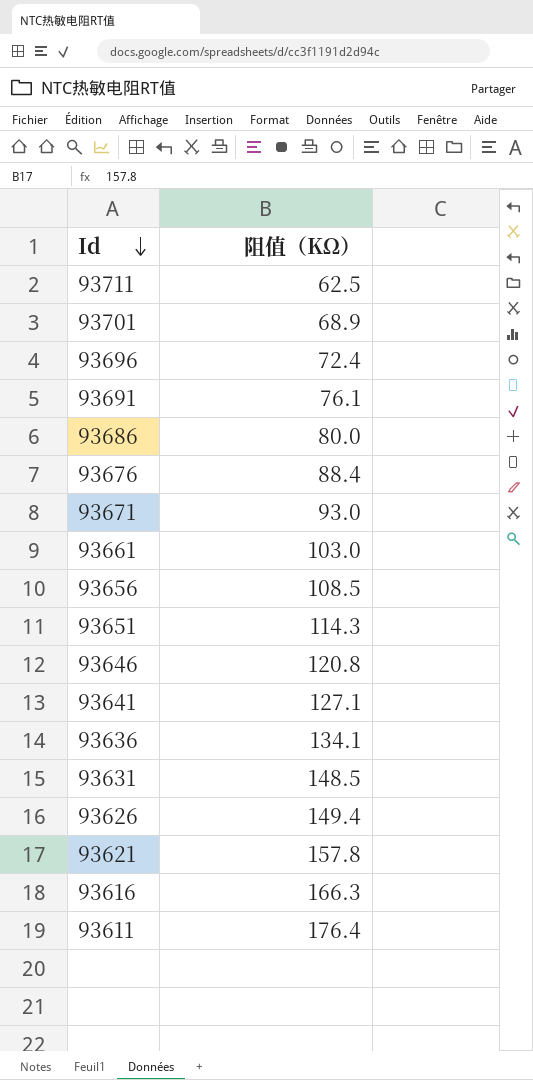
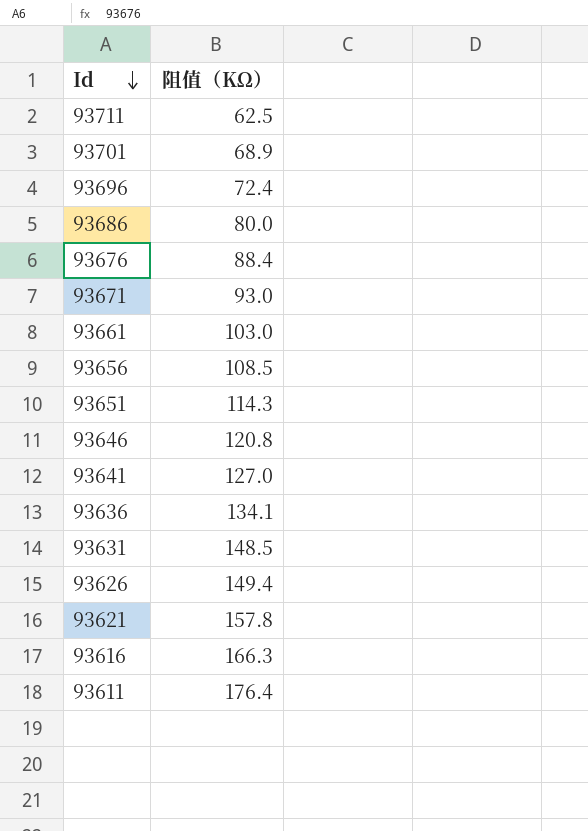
row 93691: 76.1 -> none
93641 | 阻值（KΩ）: 127.1 -> 127.0

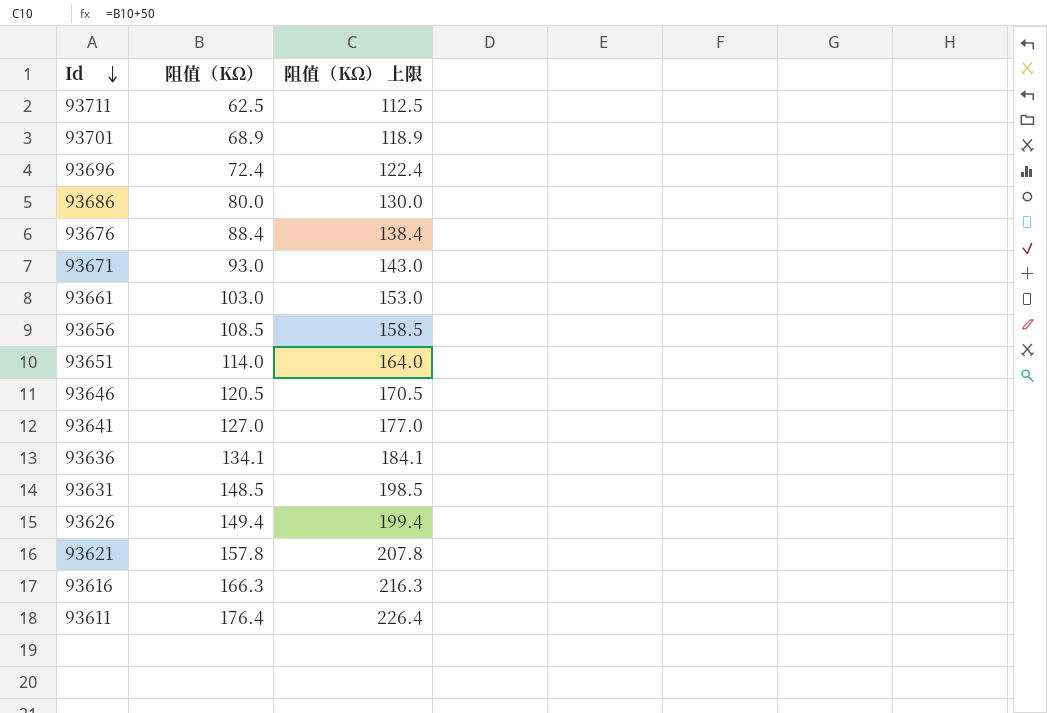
column 阻值（KΩ） 上限 | formula: none -> [阻值（KΩ）] + 50
93651 | 阻值（KΩ）: 114.3 -> 114.0
93646 | 阻值（KΩ）: 120.8 -> 120.5

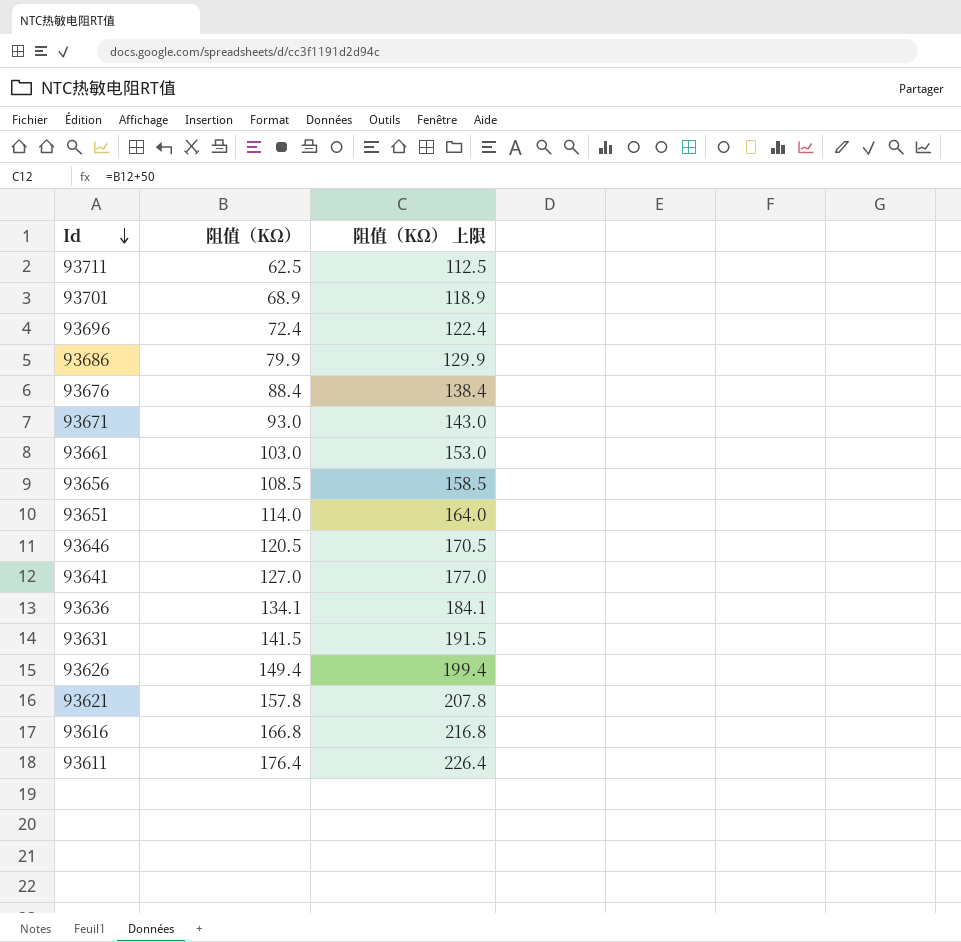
93686 | 阻值（KΩ）: 80.0 -> 79.9
93686 | 阻值（KΩ） 上限: 130.0 -> 129.9
93631 | 阻值（KΩ）: 148.5 -> 141.5
93631 | 阻值（KΩ） 上限: 198.5 -> 191.5
93616 | 阻值（KΩ）: 166.3 -> 166.8
93616 | 阻值（KΩ） 上限: 216.3 -> 216.8

